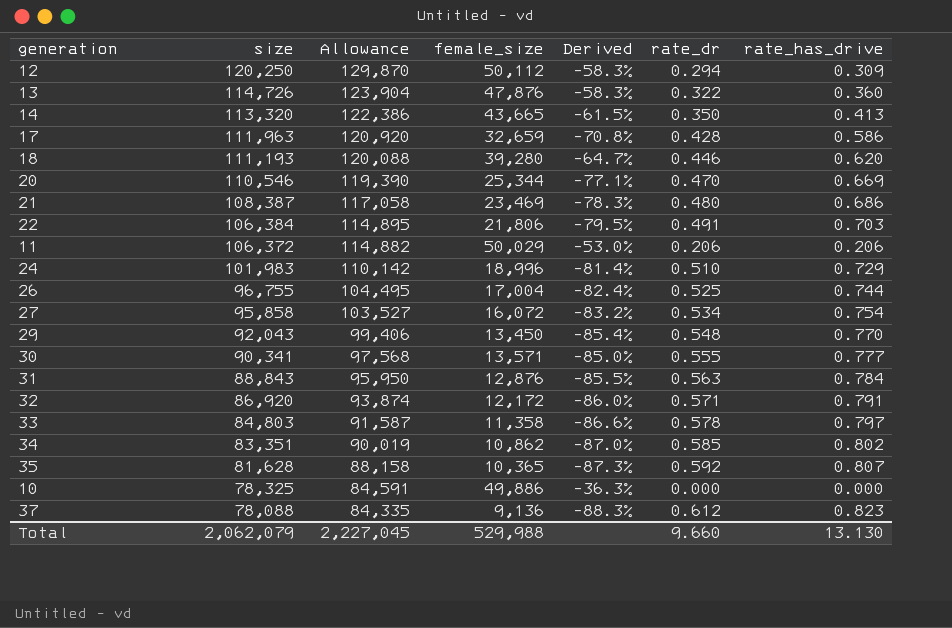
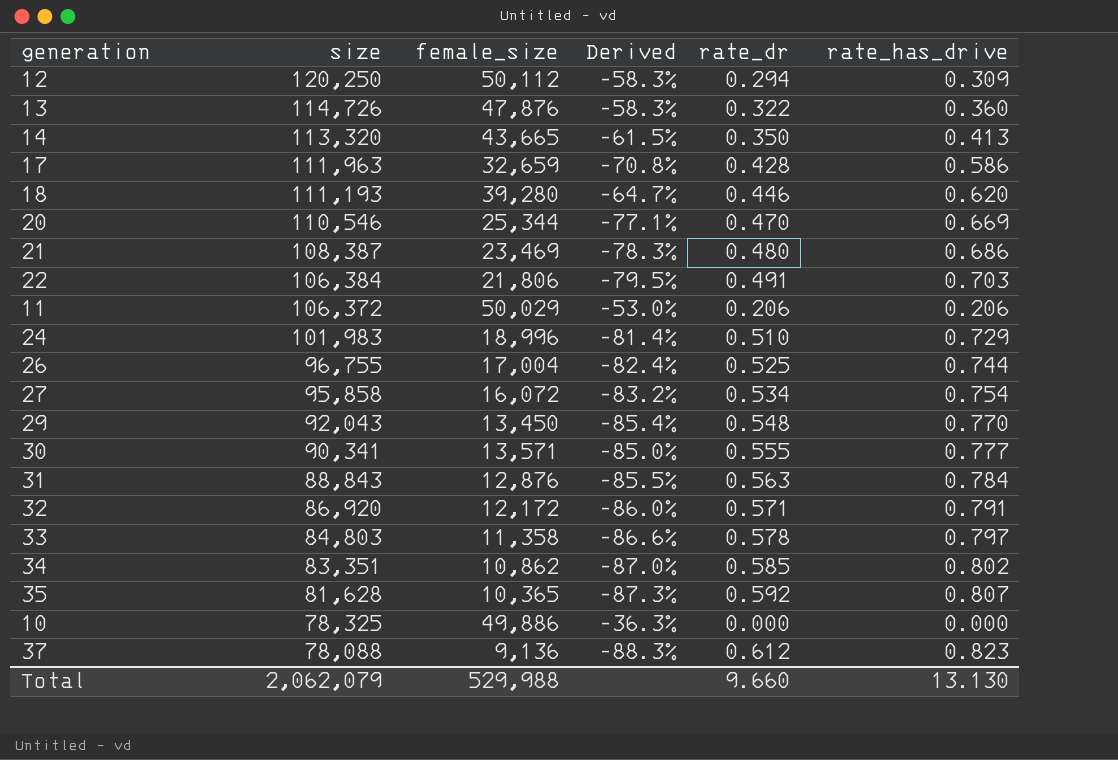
column Allowance | formula: [size] * 1.08 -> none

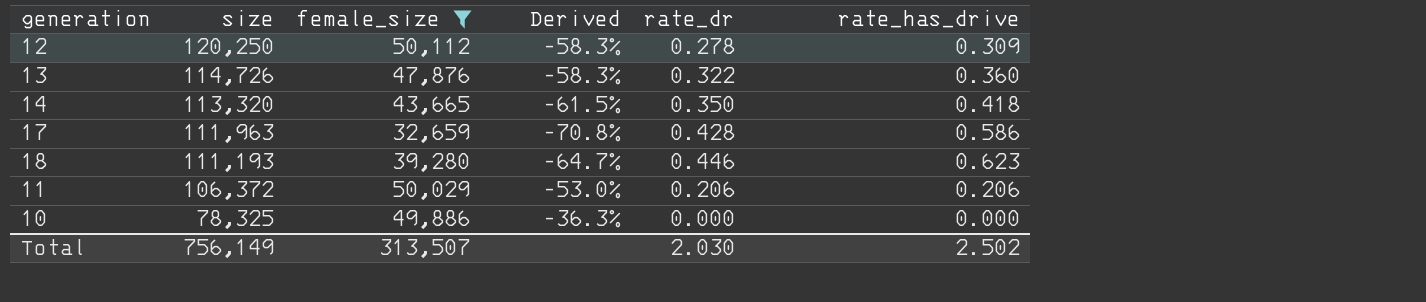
filter: none -> female_size >= 32,659
12 | rate_dr: 0.294 -> 0.278
14 | rate_has_drive: 0.413 -> 0.418
18 | rate_has_drive: 0.620 -> 0.623
Total | size: 2,062,079 -> 756,149
Total | female_size: 529,988 -> 313,507
Total | rate_dr: 9.660 -> 2.030
Total | rate_has_drive: 13.130 -> 2.502

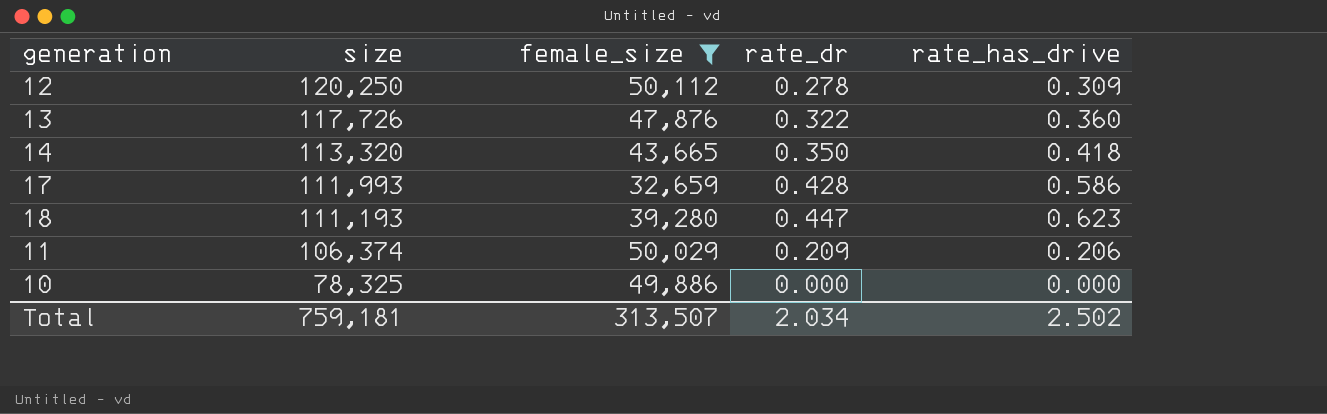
column Derived | formula: ([female_size] - [size]) / [size] -> none
13 | size: 114,726 -> 117,726
17 | size: 111,963 -> 111,993
18 | rate_dr: 0.446 -> 0.447
11 | size: 106,372 -> 106,374
11 | rate_dr: 0.206 -> 0.209
Total | size: 756,149 -> 759,181
Total | rate_dr: 2.030 -> 2.034

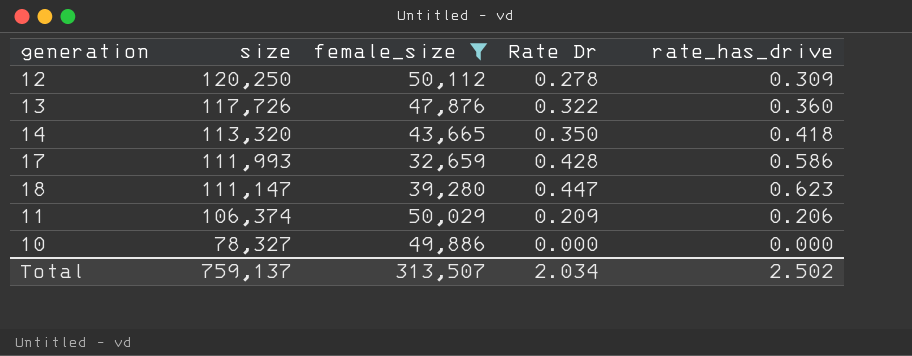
column name: rate_dr -> Rate Dr
18 | size: 111,193 -> 111,147
10 | size: 78,325 -> 78,327
Total | size: 759,181 -> 759,137

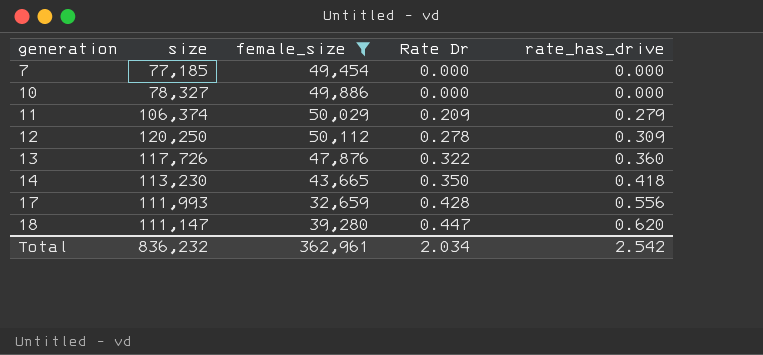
row order: size descending -> generation ascending
row 7: none -> 77,185 | 49,454 | 0.000 | 0.000
11 | rate_has_drive: 0.206 -> 0.279
14 | size: 113,320 -> 113,230
17 | rate_has_drive: 0.586 -> 0.556
18 | rate_has_drive: 0.623 -> 0.620
Total | size: 759,137 -> 836,232
Total | female_size: 313,507 -> 362,961
Total | rate_has_drive: 2.502 -> 2.542

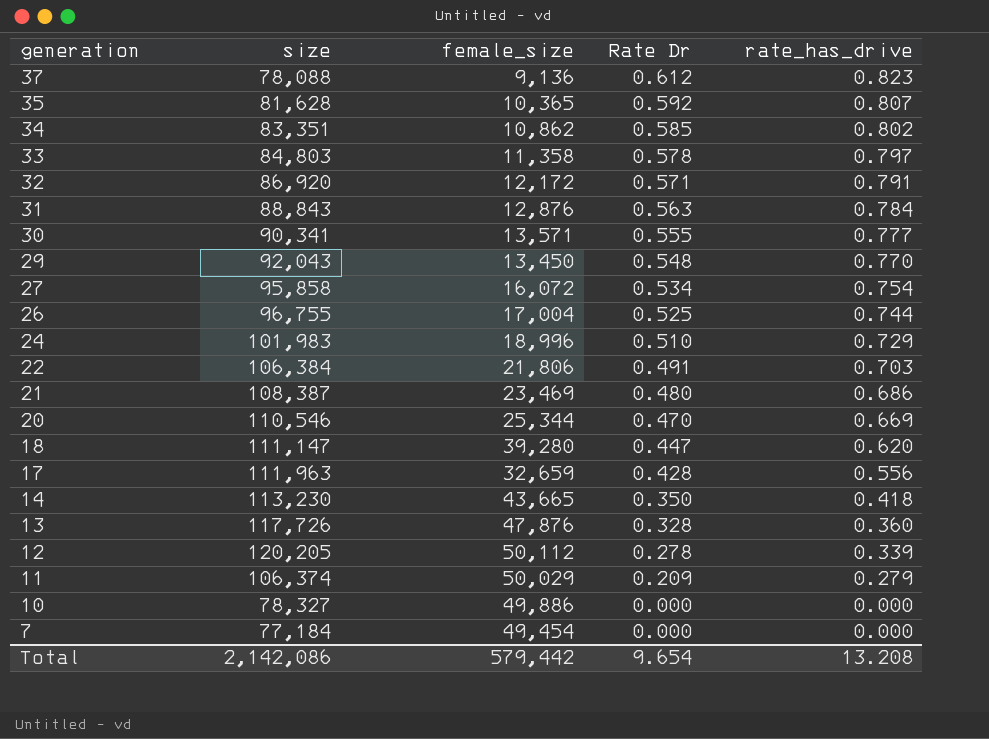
filter: female_size >= 32,659 -> none
row order: generation ascending -> generation descending
17 | size: 111,993 -> 111,963
13 | Rate Dr: 0.322 -> 0.328
12 | size: 120,250 -> 120,205
12 | rate_has_drive: 0.309 -> 0.339
7 | size: 77,185 -> 77,184
Total | size: 836,232 -> 2,142,086
Total | female_size: 362,961 -> 579,442
Total | Rate Dr: 2.034 -> 9.654
Total | rate_has_drive: 2.542 -> 13.208

